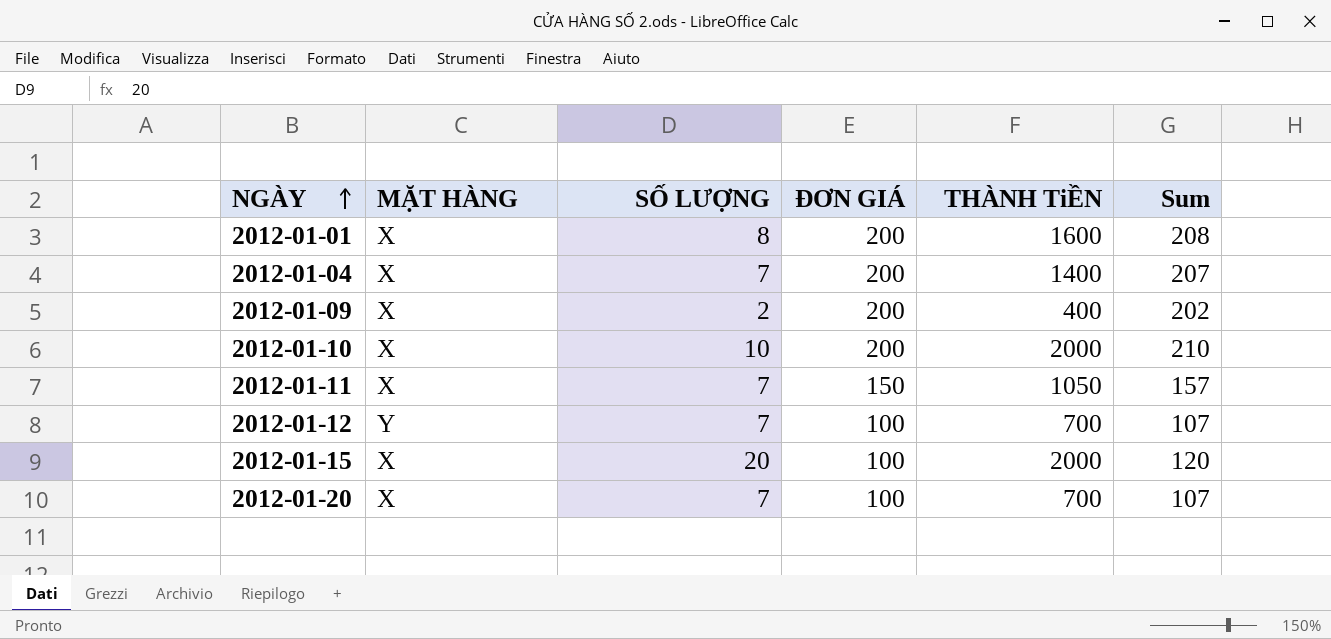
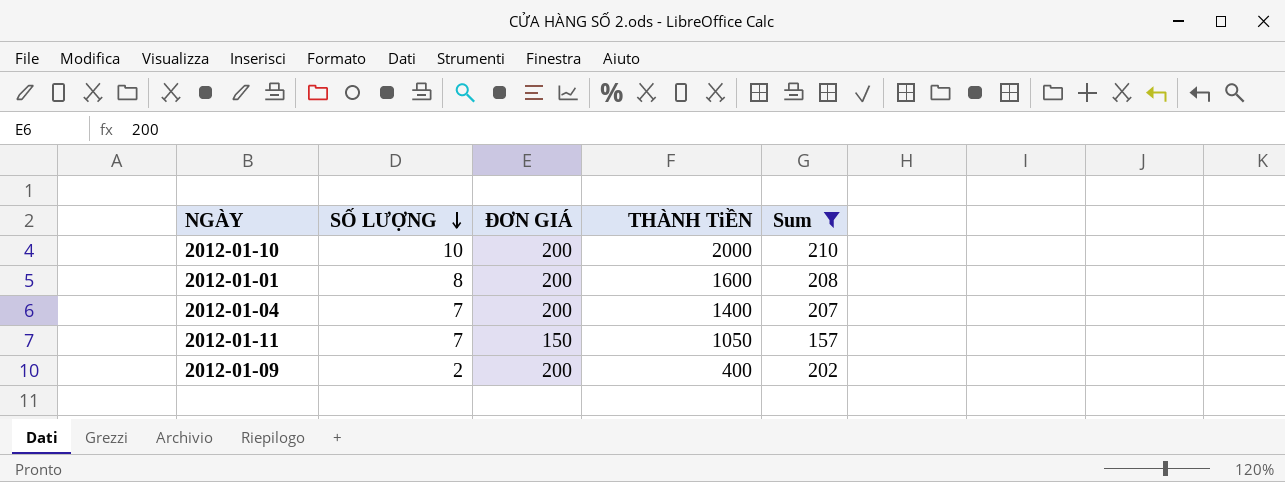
filter: none -> Sum >= 157
row order: NGÀY ascending -> SỐ LƯỢNG descending
column MẶT HÀNG | position: 2 -> none

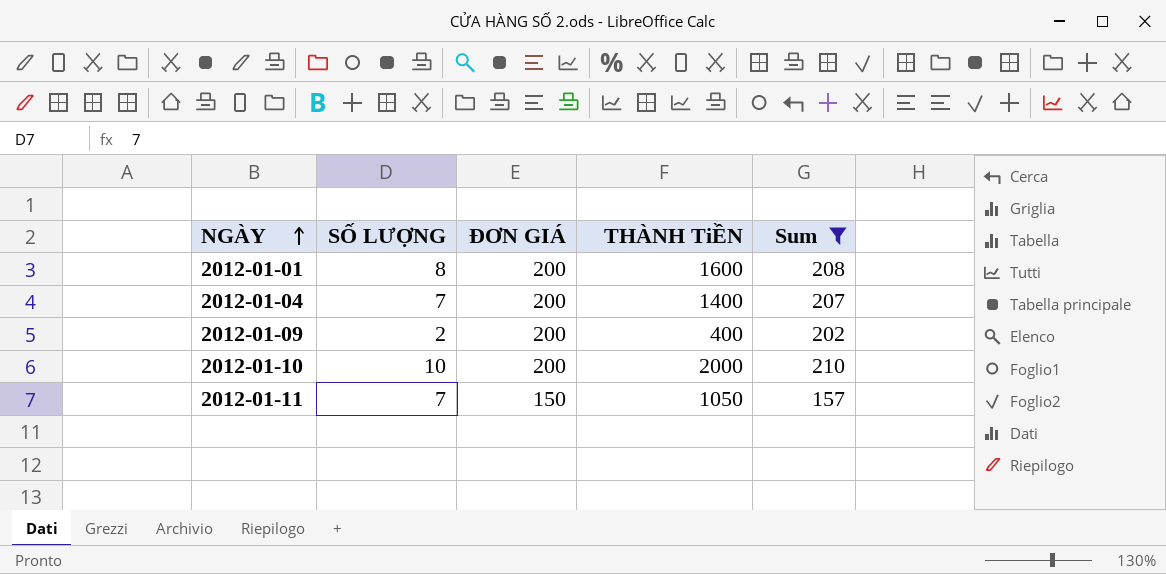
row order: SỐ LƯỢNG descending -> NGÀY ascending

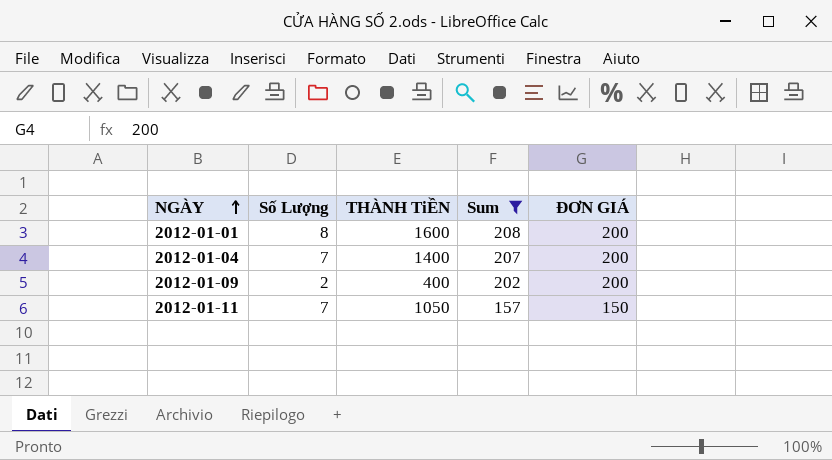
column name: SỐ LƯỢNG -> Số Lượng
column ĐƠN GIÁ | position: 3 -> 5
row 2012-01-10: 10 | 200 | 2000 | 210 -> none

